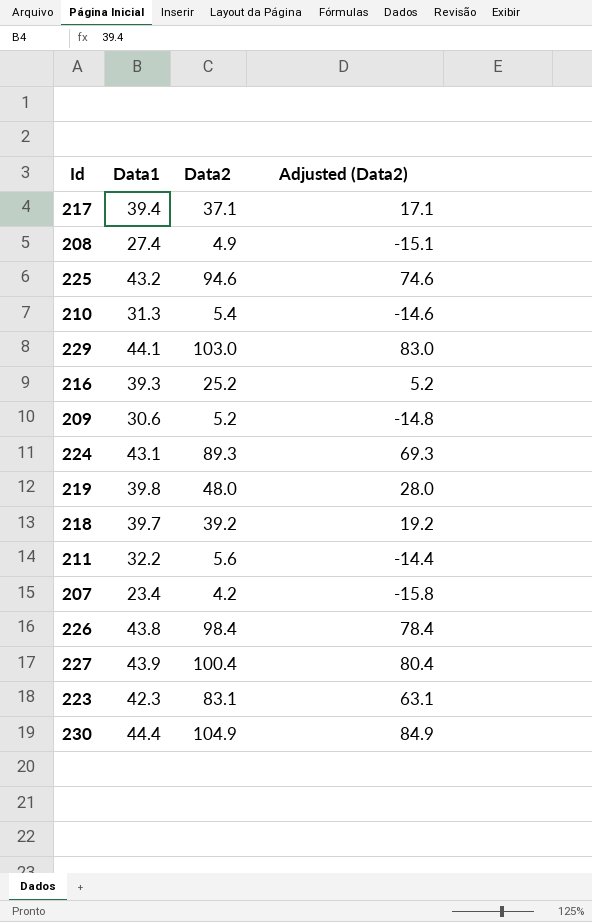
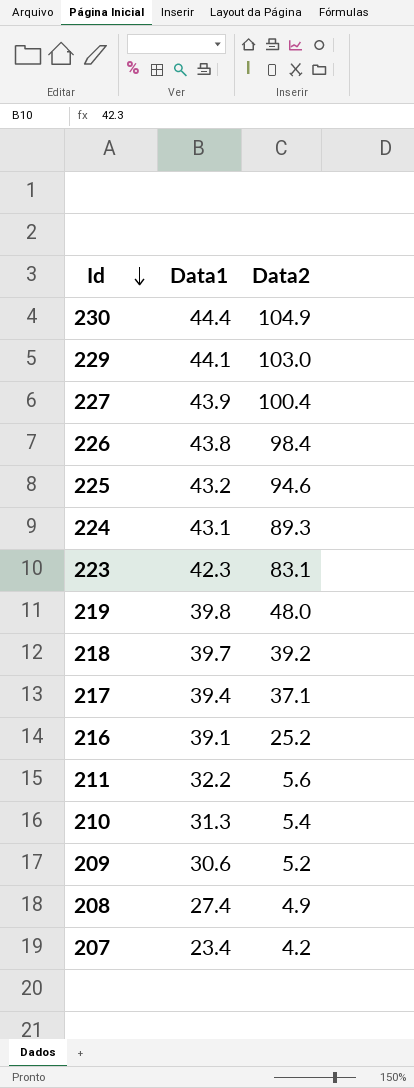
row order: none -> Id descending
column Adjusted (Data2) | formula: [Data2] - 20 -> none
216 | Data1: 39.3 -> 39.1

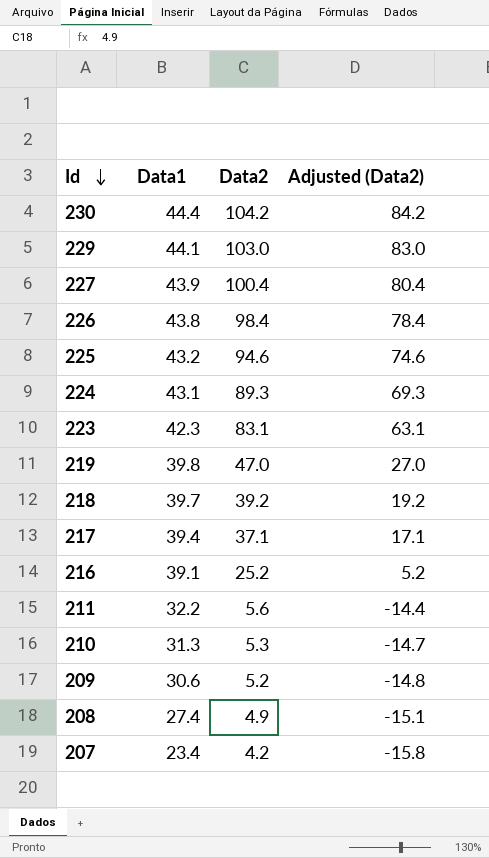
column Adjusted (Data2) | formula: none -> [Data2] - 20
230 | Data2: 104.9 -> 104.2
219 | Data2: 48.0 -> 47.0
210 | Data2: 5.4 -> 5.3

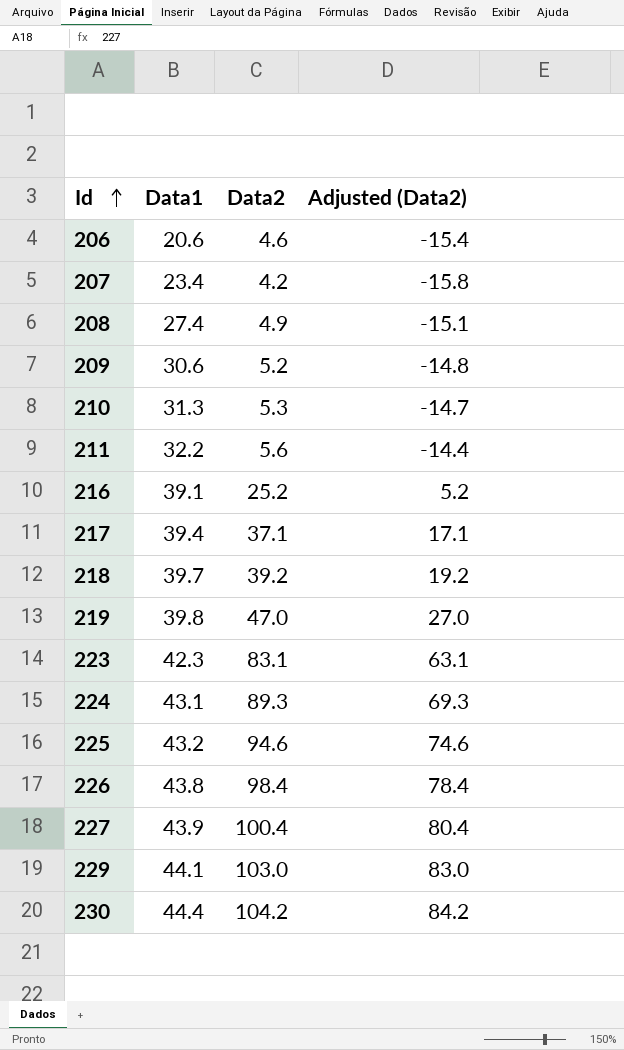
row order: Id descending -> Id ascending
row 206: none -> 20.6 | 4.6 | -15.4

